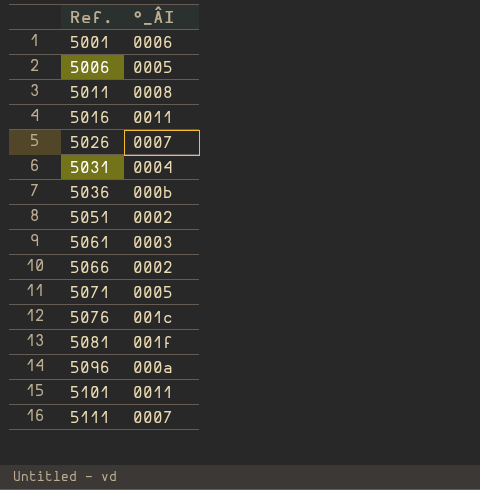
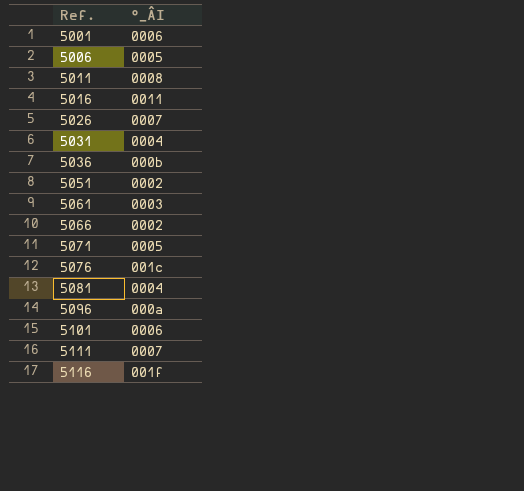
5081 | °_ÂI: 001f -> 0004
5101 | °_ÂI: 0011 -> 0006
row 5116: none -> 001f

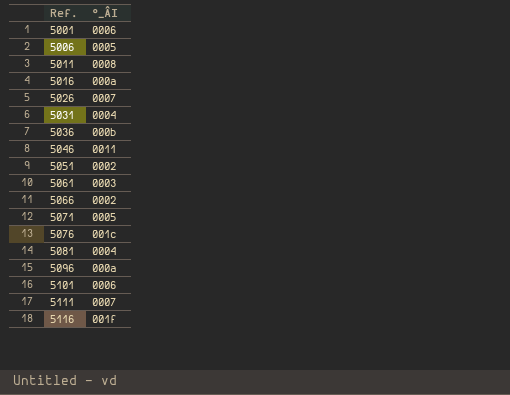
5016 | °_ÂI: 0011 -> 000a
row 5046: none -> 0011

